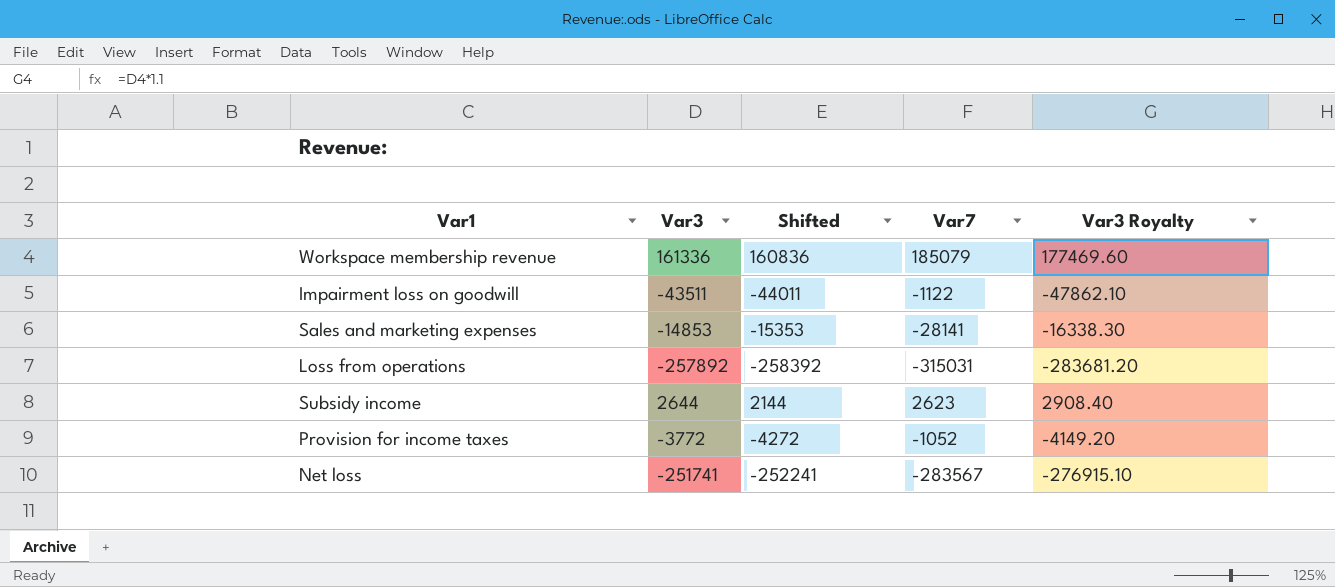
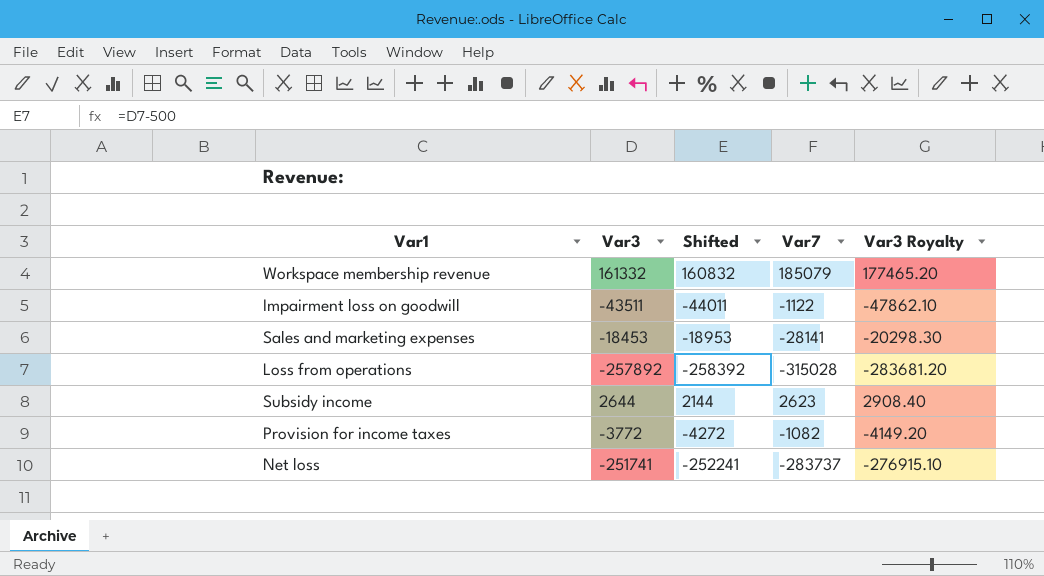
Workspace membership revenue | Var3: 161336 -> 161332
Workspace membership revenue | Shifted: 160836 -> 160832
Workspace membership revenue | Var3 Royalty: 177469.60 -> 177465.20
Sales and marketing expenses | Var3: -14853 -> -18453
Sales and marketing expenses | Shifted: -15353 -> -18953
Sales and marketing expenses | Var3 Royalty: -16338.30 -> -20298.30
Loss from operations | Var7: -315031 -> -315028
Provision for income taxes | Var7: -1052 -> -1082
Net loss | Var7: -283567 -> -283737

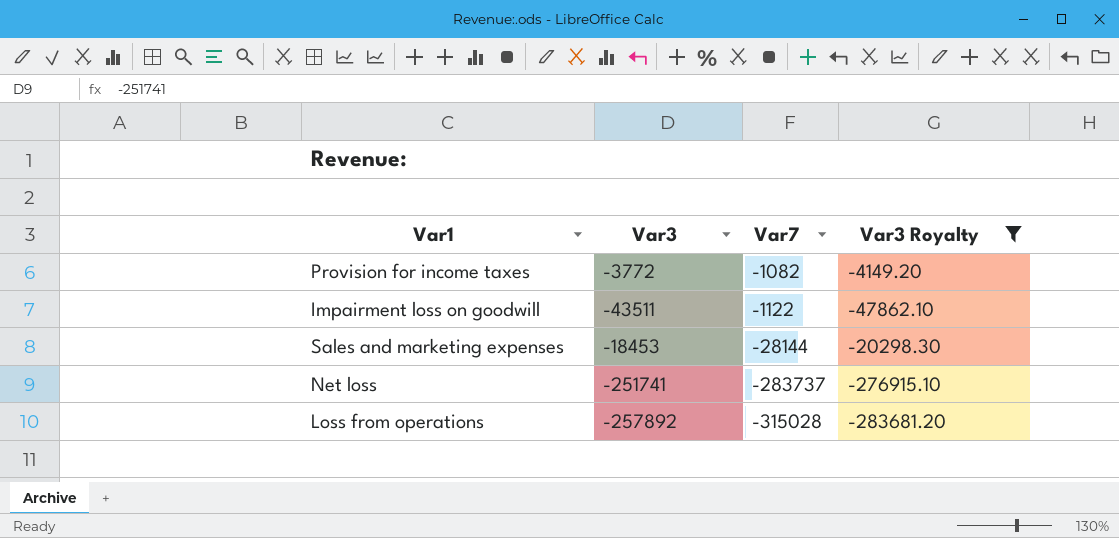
filter: none -> Var3 Royalty <= -4149.20
row order: none -> Var7 descending
column Shifted | formula: [Var3] - 500 -> none
Sales and marketing expenses | Var7: -28141 -> -28144

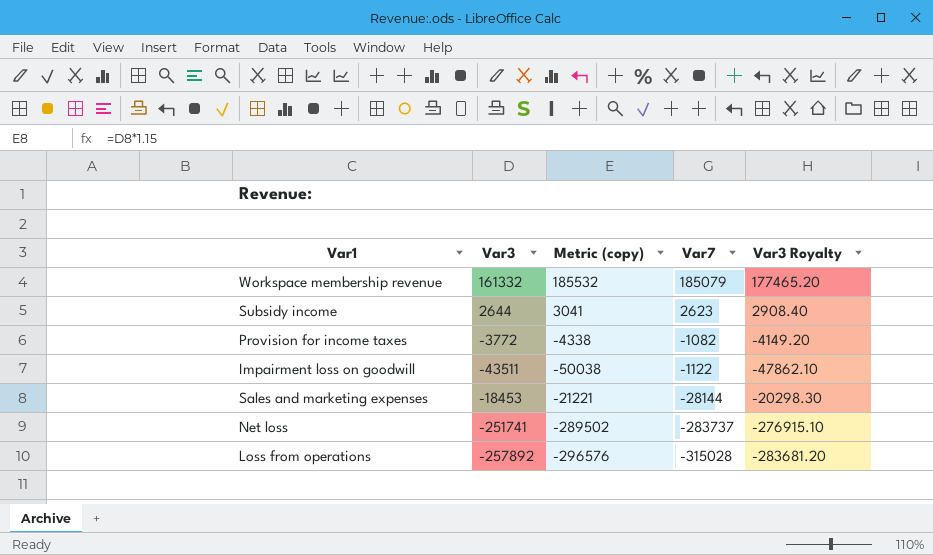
filter: Var3 Royalty <= -4149.20 -> none
column Metric (copy) | formula: none -> [Var3] * 1.15

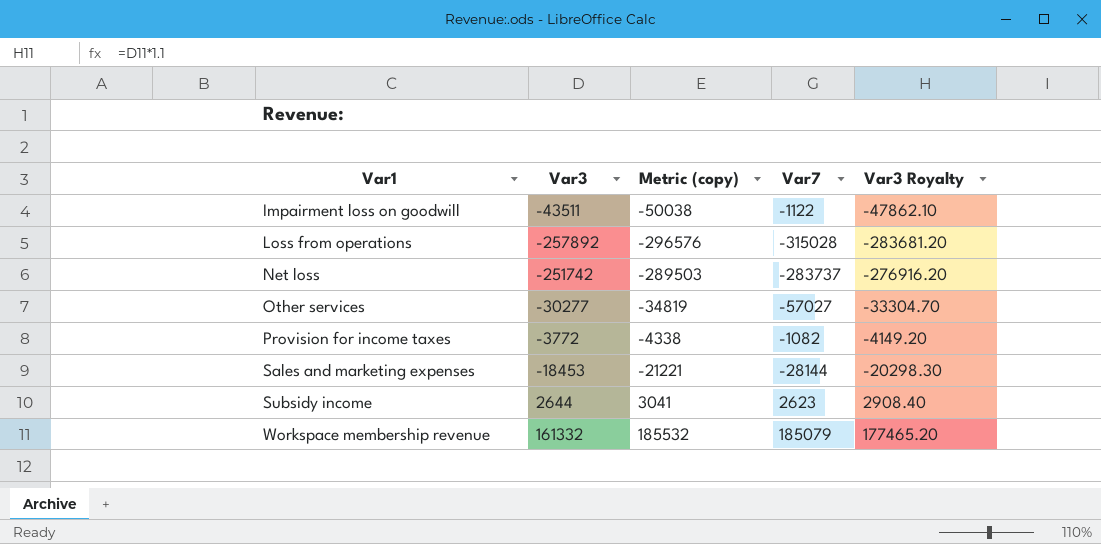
row order: Var7 descending -> Var1 ascending
Net loss | Var3: -251741 -> -251742
Net loss | Metric (copy): -289502 -> -289503
Net loss | Var3 Royalty: -276915.10 -> -276916.20
row Other services: none -> -30277 | -34819 | -57027 | -33304.70

